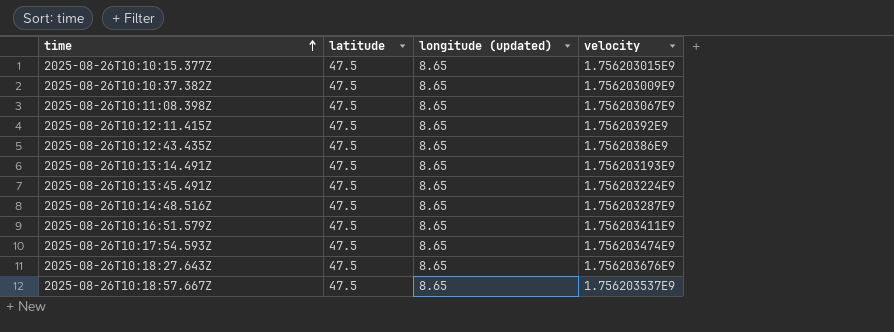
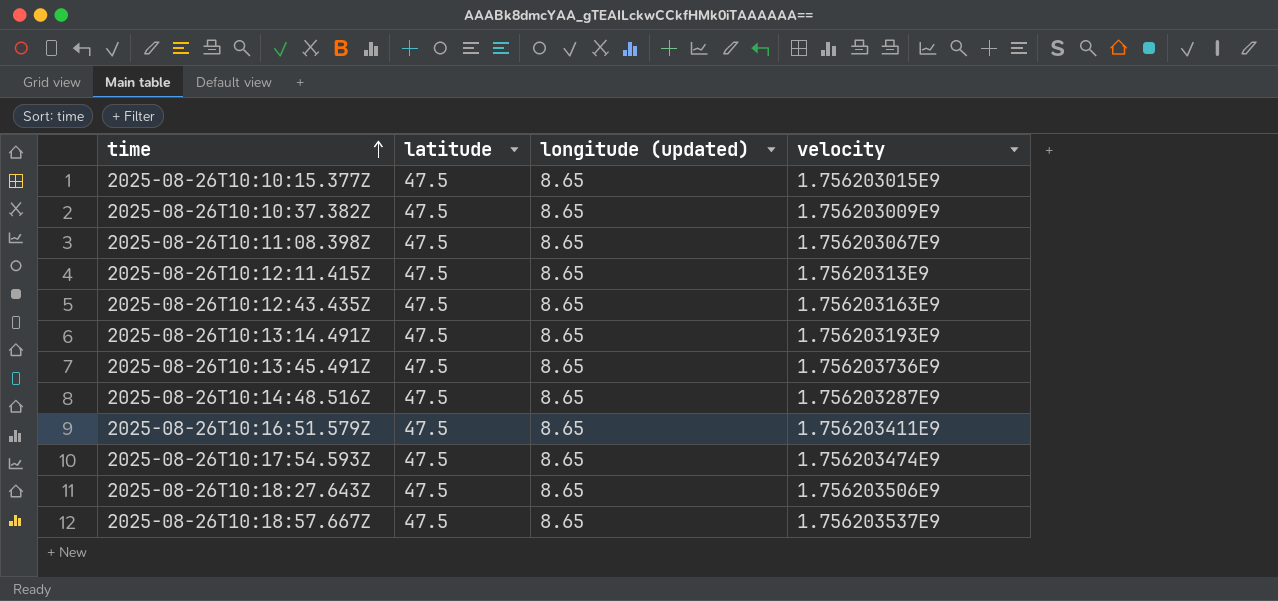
2025-08-26T10:12:11.415Z | velocity: 1.75620392E9 -> 1.75620313E9
2025-08-26T10:12:43.435Z | velocity: 1.75620386E9 -> 1.756203163E9
2025-08-26T10:13:45.491Z | velocity: 1.756203224E9 -> 1.756203736E9
2025-08-26T10:18:27.643Z | velocity: 1.756203676E9 -> 1.756203506E9

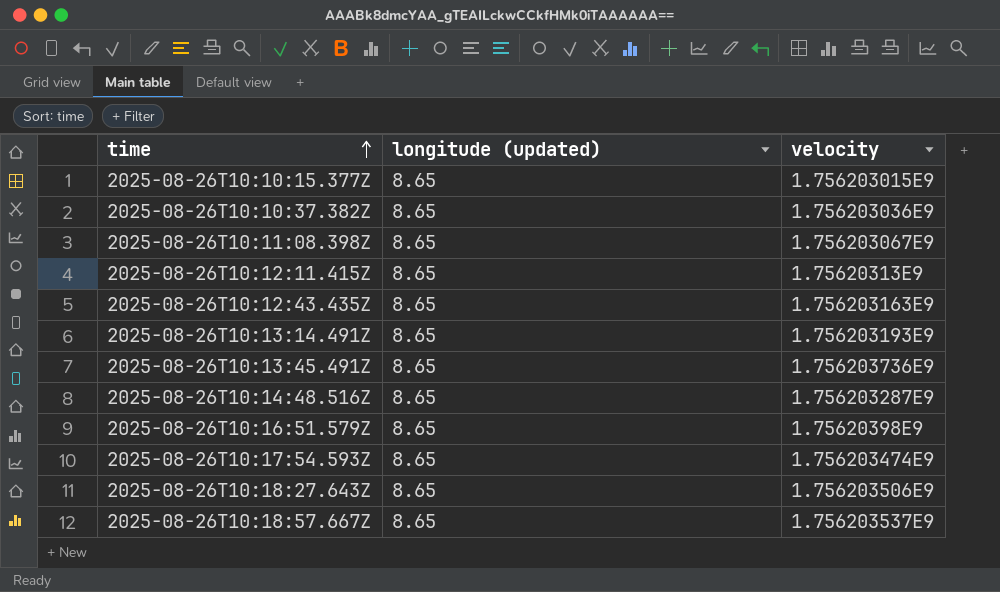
column latitude | position: 2 -> none
2025-08-26T10:10:37.382Z | velocity: 1.756203009E9 -> 1.756203036E9
2025-08-26T10:16:51.579Z | velocity: 1.756203411E9 -> 1.75620398E9

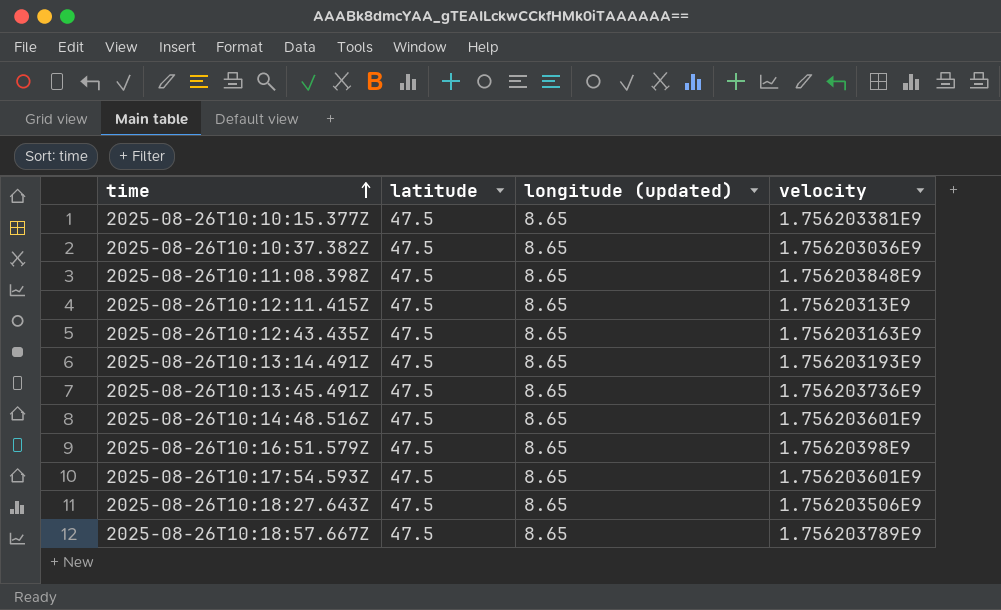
column latitude | position: none -> 2
2025-08-26T10:10:15.377Z | velocity: 1.756203015E9 -> 1.756203381E9
2025-08-26T10:11:08.398Z | velocity: 1.756203067E9 -> 1.756203848E9
2025-08-26T10:14:48.516Z | velocity: 1.756203287E9 -> 1.756203601E9
2025-08-26T10:17:54.593Z | velocity: 1.756203474E9 -> 1.756203601E9
2025-08-26T10:18:57.667Z | velocity: 1.756203537E9 -> 1.756203789E9

